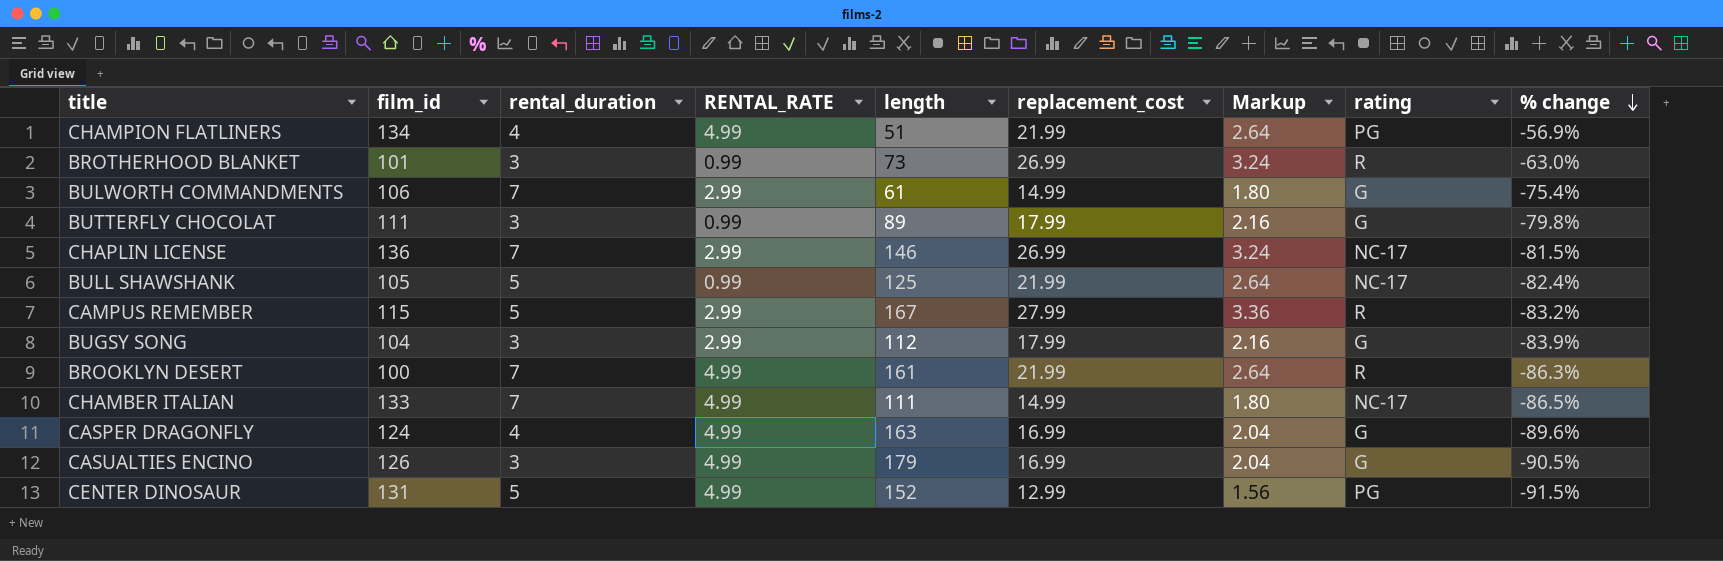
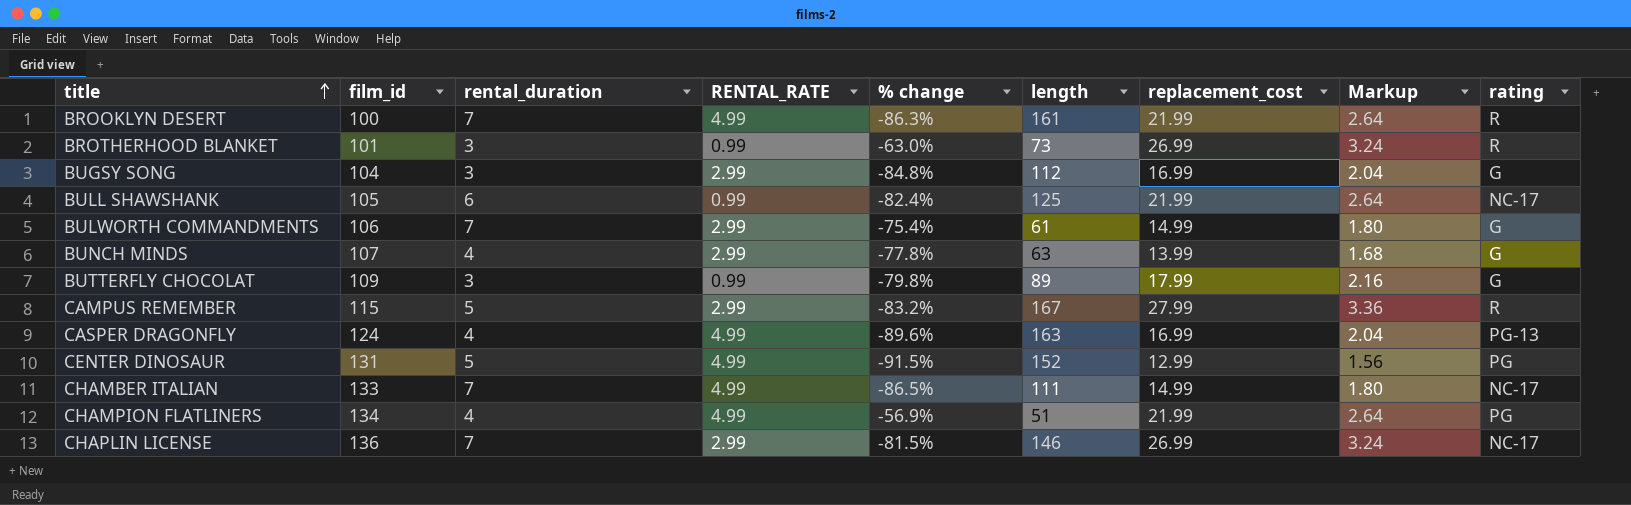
row order: % change descending -> title ascending
column % change | position: 9 -> 5
row CASUALTIES ENCINO: 126 | 3 | 4.99 | 179 | 16.99 | 2.04 | G | -90.5% -> none
BUGSY SONG | % change: -83.9% -> -84.8%
BUGSY SONG | replacement_cost: 17.99 -> 16.99
BUGSY SONG | Markup: 2.16 -> 2.04
BULL SHAWSHANK | rental_duration: 5 -> 6
row BUNCH MINDS: none -> 107 | 4 | 2.99 | -77.8% | 63 | 13.99 | 1.68 | G
BUTTERFLY CHOCOLAT | film_id: 111 -> 109
CASPER DRAGONFLY | rating: G -> PG-13

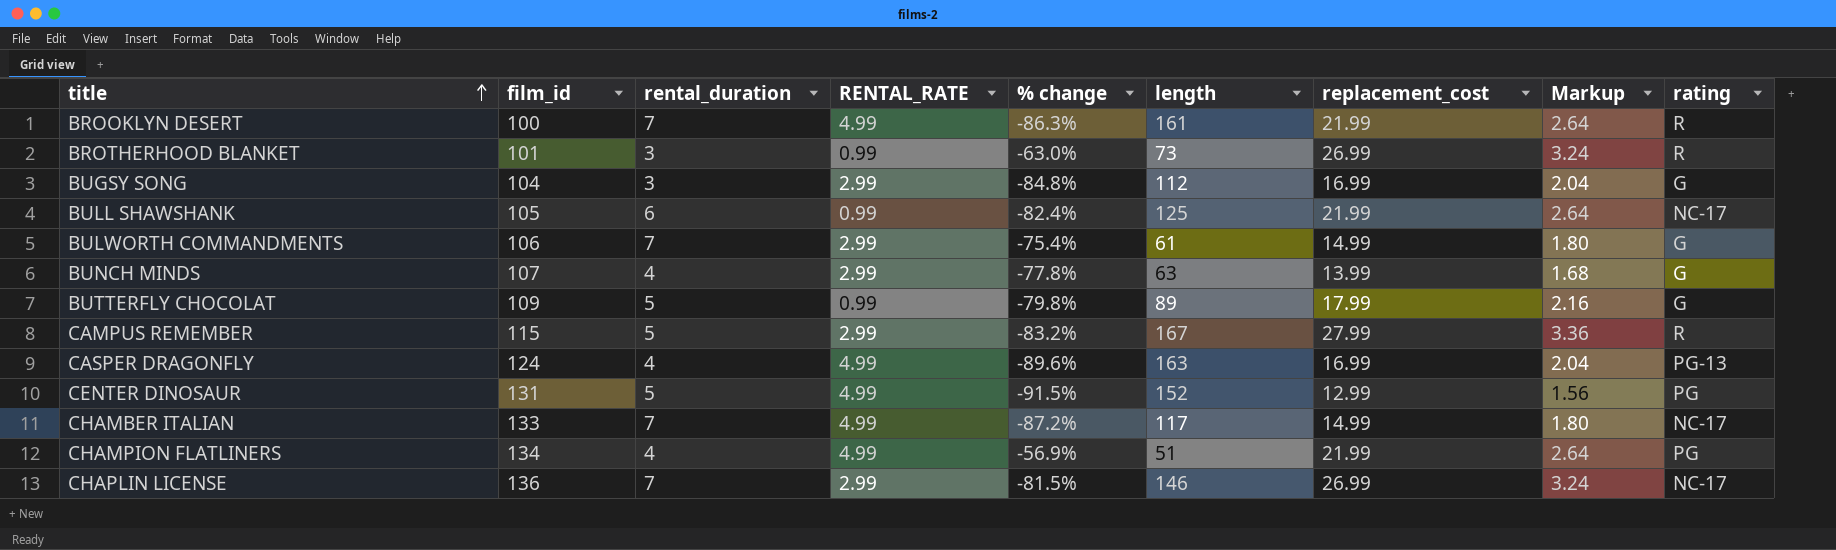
BUTTERFLY CHOCOLAT | rental_duration: 3 -> 5
CHAMBER ITALIAN | % change: -86.5% -> -87.2%
CHAMBER ITALIAN | length: 111 -> 117

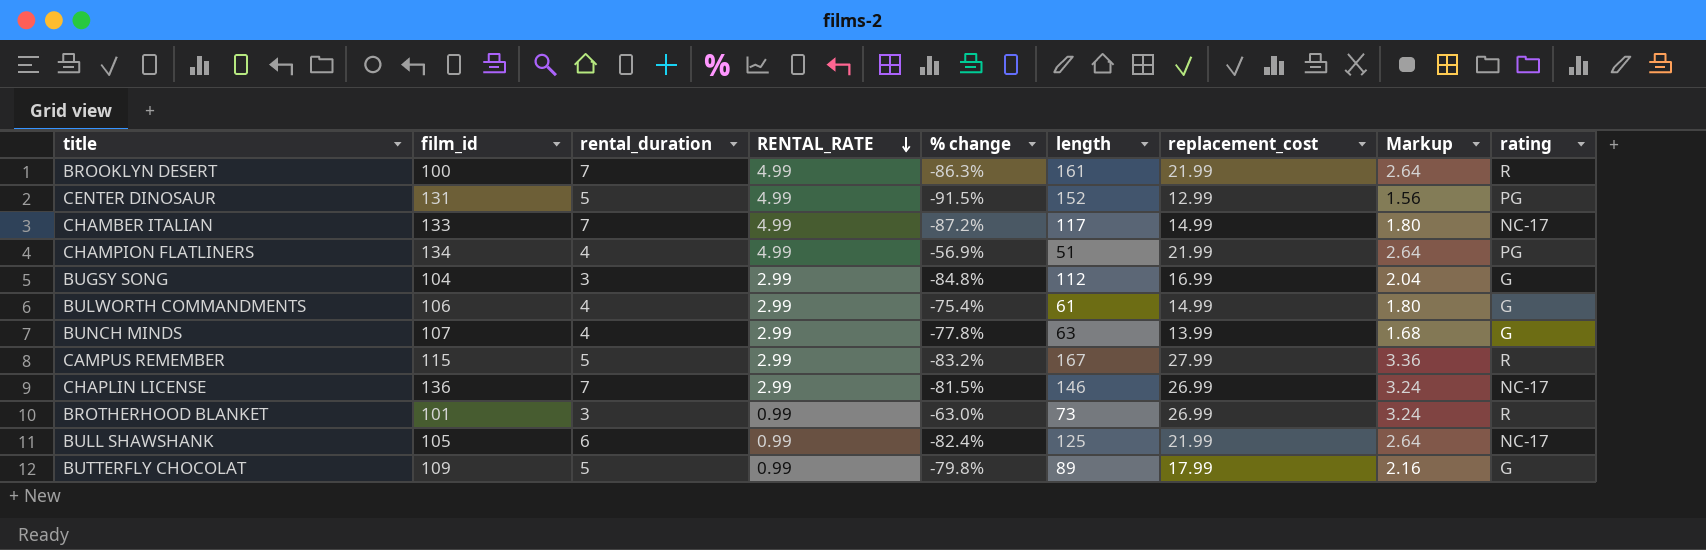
row order: title ascending -> RENTAL_RATE descending
row CASPER DRAGONFLY: 124 | 4 | 4.99 | -89.6% | 163 | 16.99 | 2.04 | PG-13 -> none
BULWORTH COMMANDMENTS | rental_duration: 7 -> 4

